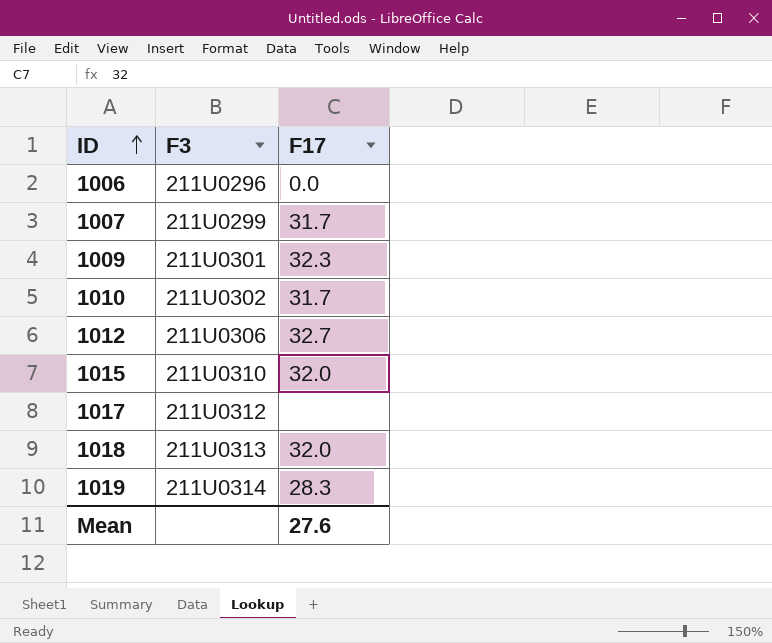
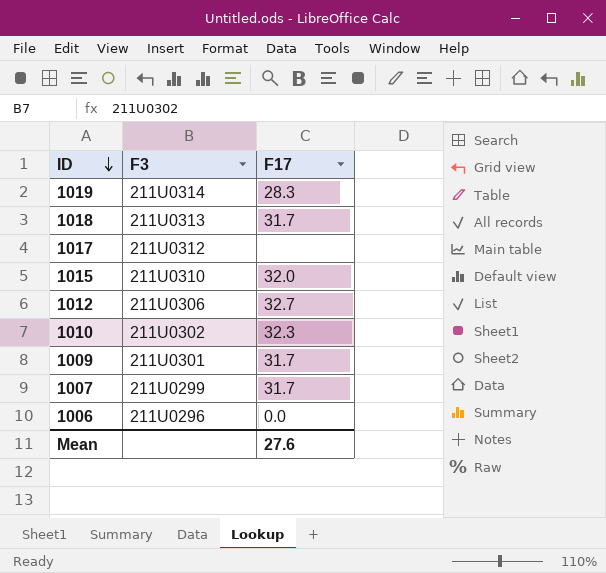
row order: ID ascending -> ID descending
1018 | F17: 32.0 -> 31.7
1010 | F17: 31.7 -> 32.3
1009 | F17: 32.3 -> 31.7

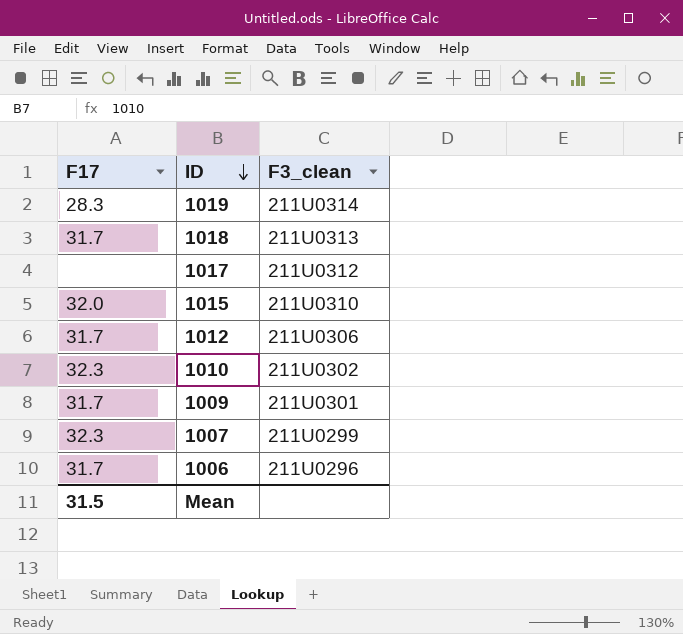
column F17 | position: 3 -> 1
column name: F3 -> F3_clean
1012 | F17: 32.7 -> 31.7
1007 | F17: 31.7 -> 32.3
1006 | F17: 0.0 -> 31.7
Mean | F17: 27.6 -> 31.5

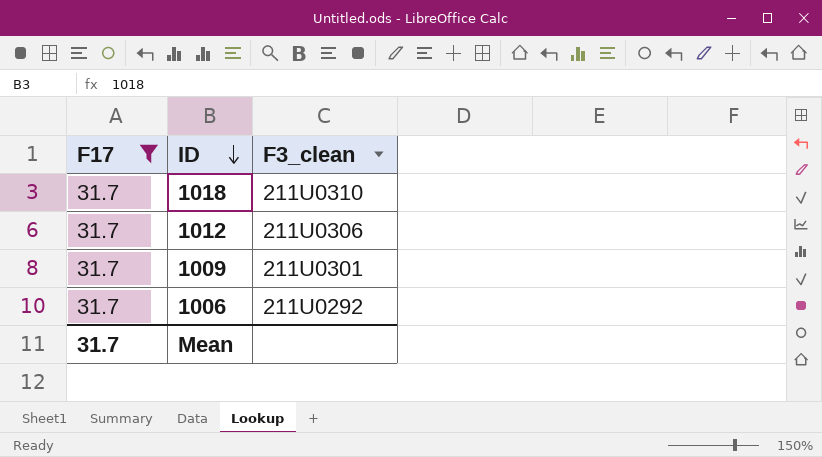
filter: none -> F17 = 31.7
1018 | F3_clean: 211U0313 -> 211U0310
1006 | F3_clean: 211U0296 -> 211U0292
Mean | F17: 31.5 -> 31.7

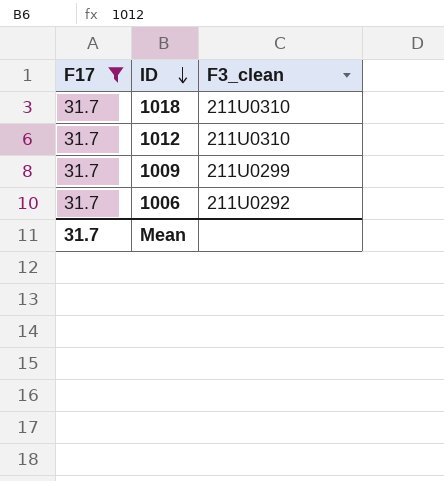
1012 | F3_clean: 211U0306 -> 211U0310
1009 | F3_clean: 211U0301 -> 211U0299

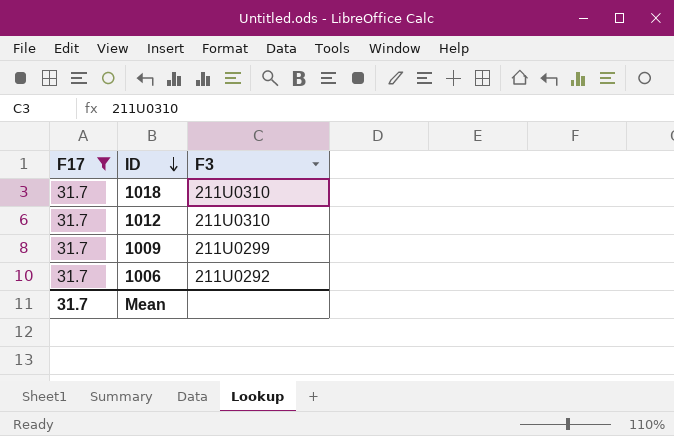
column name: F3_clean -> F3

